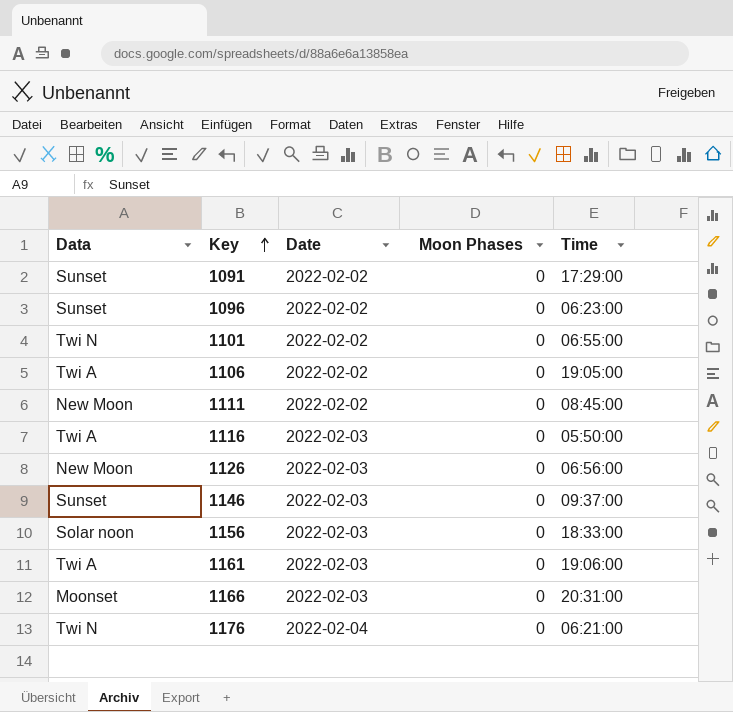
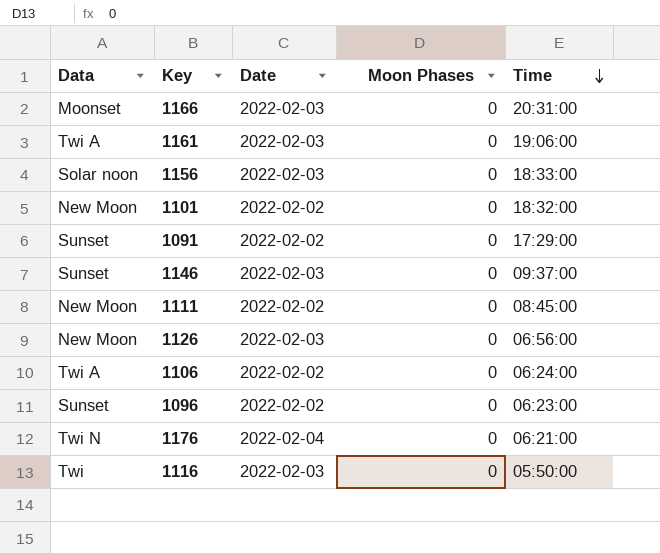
row order: Key ascending -> Time descending
1101 | Data: Twi N -> New Moon
1101 | Time: 06:55:00 -> 18:32:00
1106 | Time: 19:05:00 -> 06:24:00
1116 | Data: Twi A -> Twi

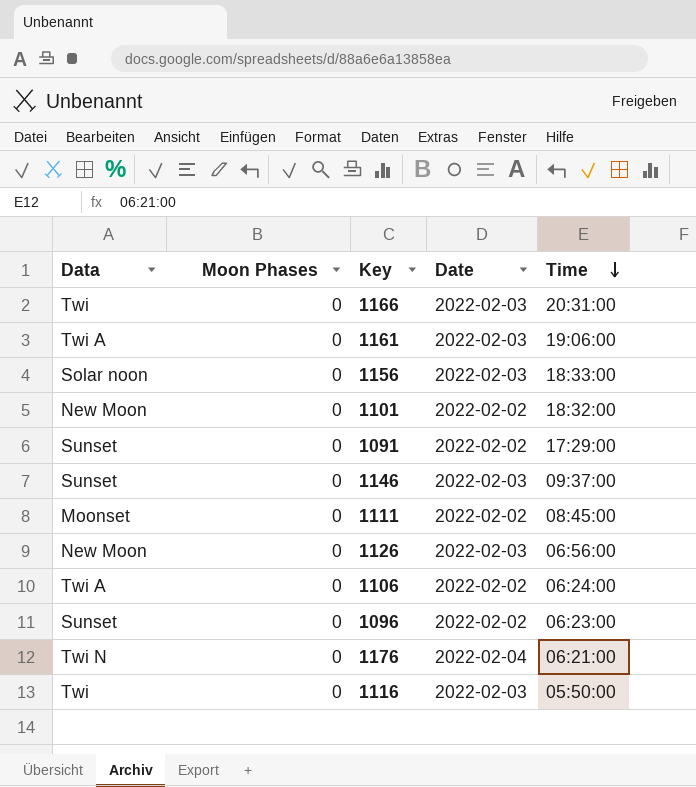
column Moon Phases | position: 4 -> 2
1166 | Data: Moonset -> Twi
1111 | Data: New Moon -> Moonset

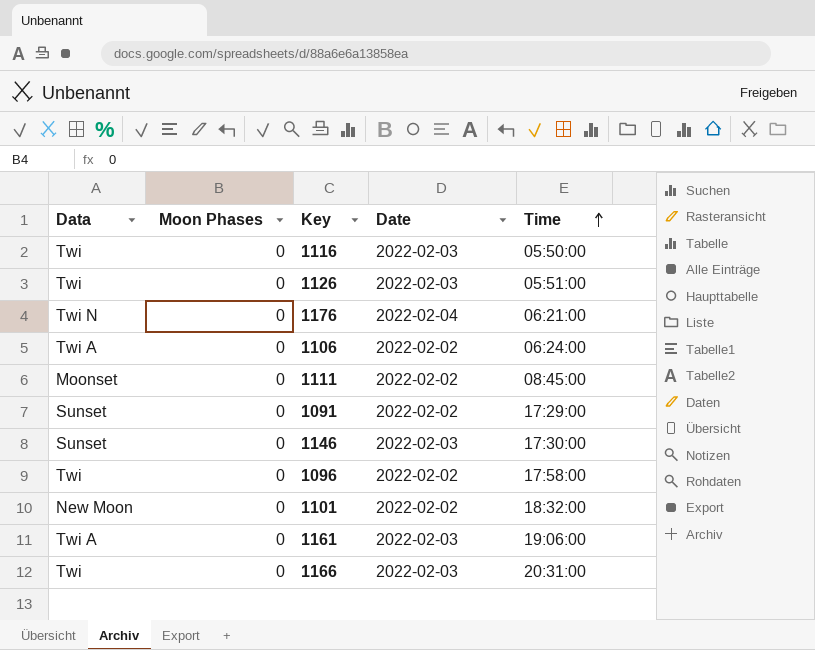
row order: Time descending -> Time ascending
row 1156: Solar noon | 0 | 2022-02-03 | 18:33:00 -> none
1126 | Data: New Moon -> Twi
1126 | Time: 06:56:00 -> 05:51:00
1146 | Time: 09:37:00 -> 17:30:00
1096 | Data: Sunset -> Twi
1096 | Time: 06:23:00 -> 17:58:00

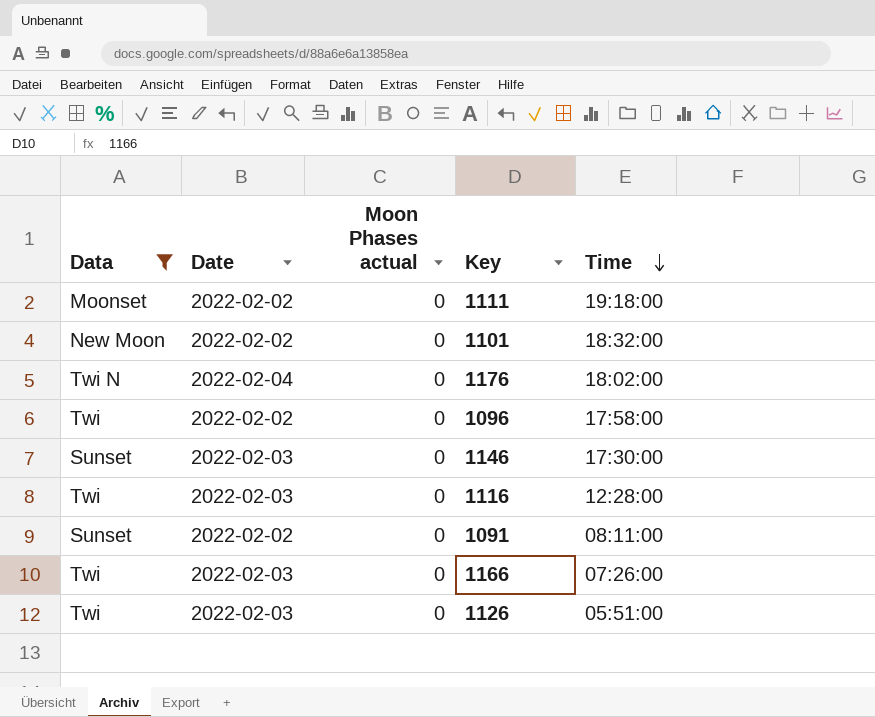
filter: none -> Data != Twi A
row order: Time ascending -> Time descending
column Date | position: 4 -> 2
column name: Moon Phases -> Moon Phases actual
1111 | Time: 08:45:00 -> 19:18:00
1176 | Time: 06:21:00 -> 18:02:00
1116 | Time: 05:50:00 -> 12:28:00
1091 | Time: 17:29:00 -> 08:11:00
1166 | Time: 20:31:00 -> 07:26:00

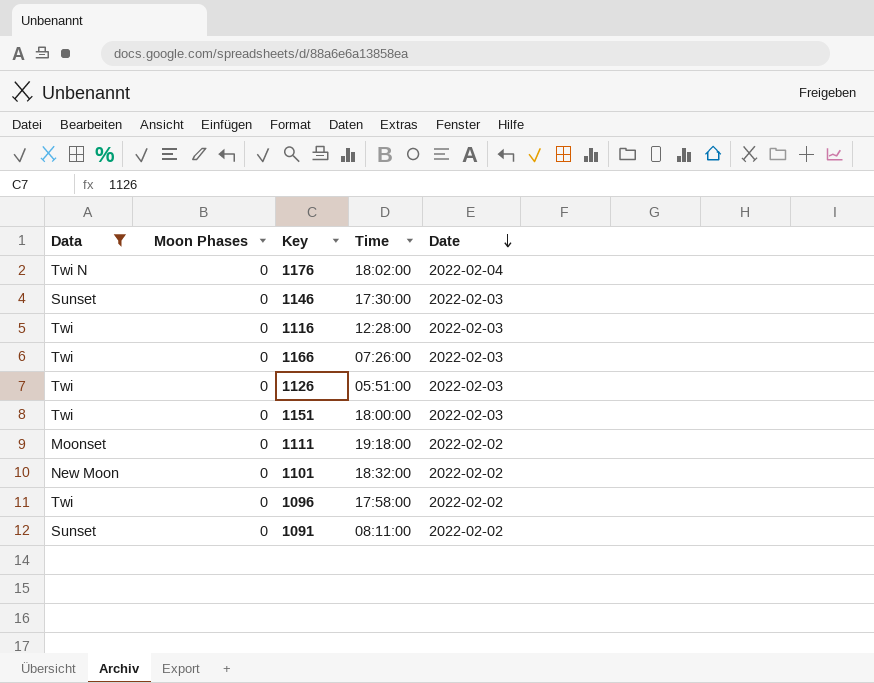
row order: Time descending -> Date descending
column name: Moon Phases actual -> Moon Phases
column Date | position: 2 -> 5
row 1151: none -> Twi | 0 | 18:00:00 | 2022-02-03

